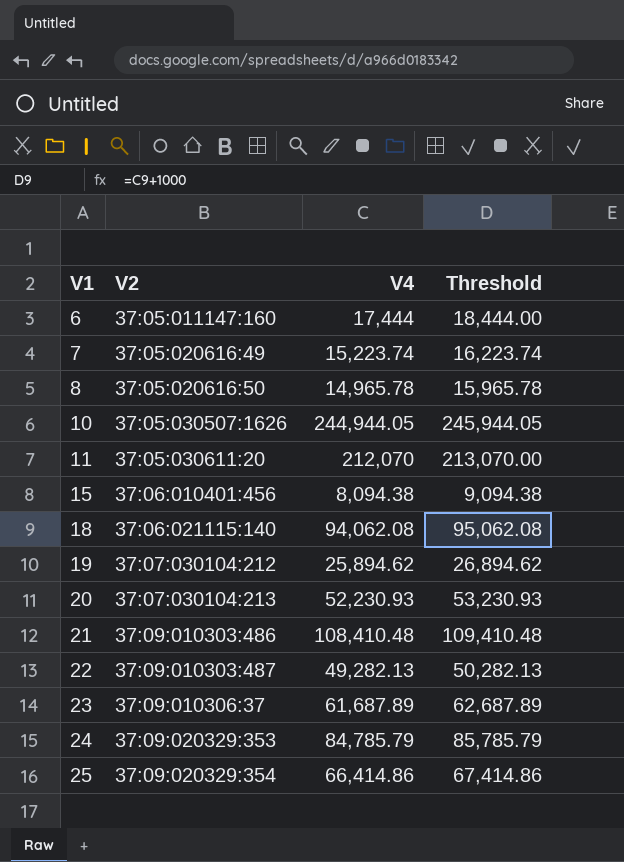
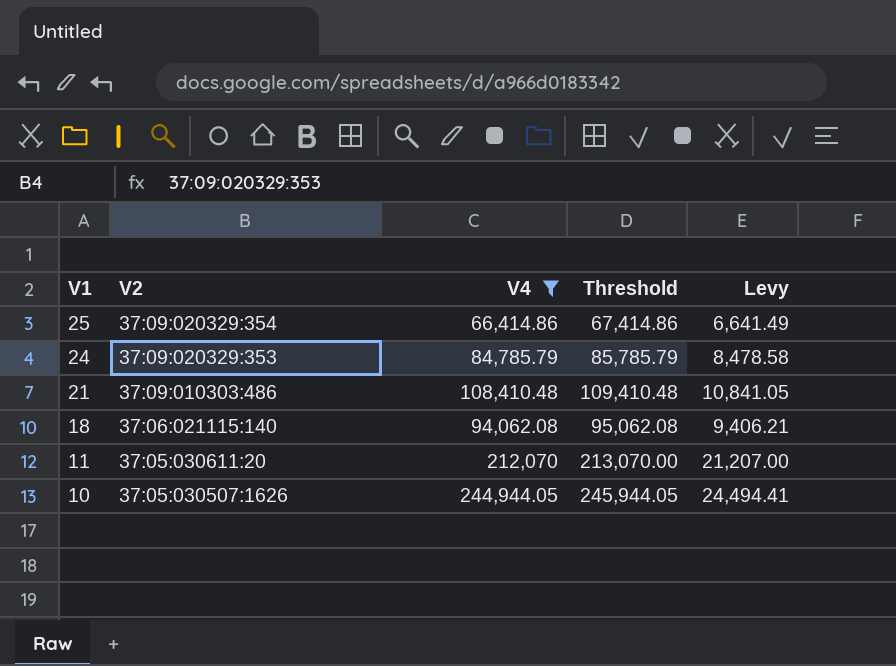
filter: none -> V4 >= 66,414.86
row order: V1 ascending -> V1 descending
column Levy | formula: none -> [V4] * 0.1

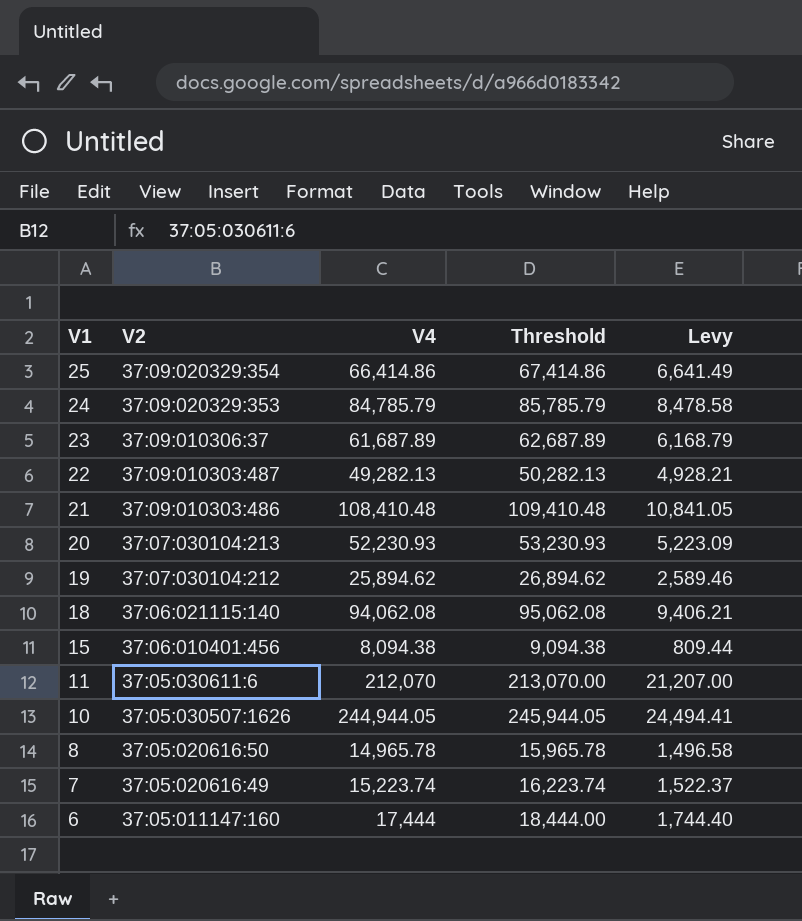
filter: V4 >= 66,414.86 -> none
11 | V2: 37:05:030611:20 -> 37:05:030611:6

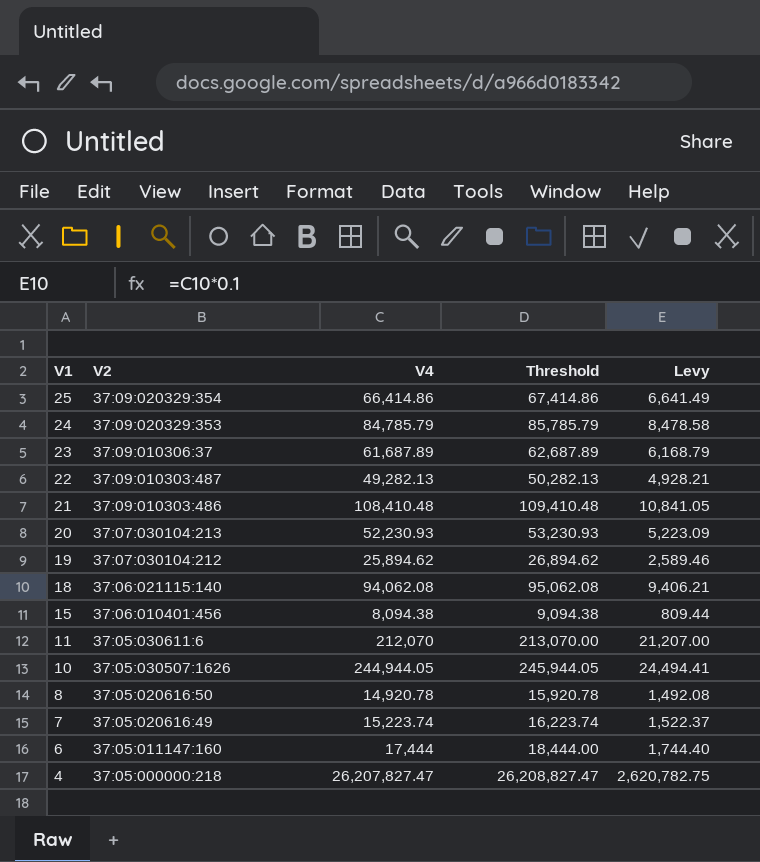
8 | V4: 14,965.78 -> 14,920.78
8 | Threshold: 15,965.78 -> 15,920.78
8 | Levy: 1,496.58 -> 1,492.08
row 4: none -> 37:05:000000:218 | 26,207,827.47 | 26,208,827.47 | 2,620,782.75

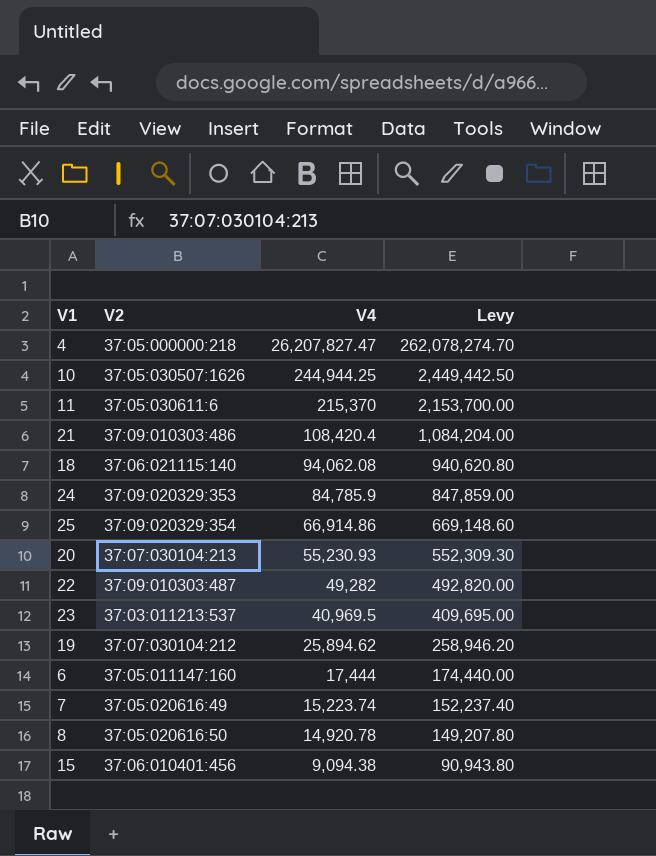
row order: V1 descending -> V4 descending
column Threshold | formula: [V4] + 1000 -> none
column Levy | formula: [V4] * 0.1 -> [V4] * 10
10 | V4: 244,944.05 -> 244,944.25
11 | V4: 212,070 -> 215,370
21 | V4: 108,410.48 -> 108,420.4
24 | V4: 84,785.79 -> 84,785.9
25 | V4: 66,414.86 -> 66,914.86
20 | V4: 52,230.93 -> 55,230.93
22 | V4: 49,282.13 -> 49,282
23 | V2: 37:09:010306:37 -> 37:03:011213:537
23 | V4: 61,687.89 -> 40,969.5
15 | V4: 8,094.38 -> 9,094.38

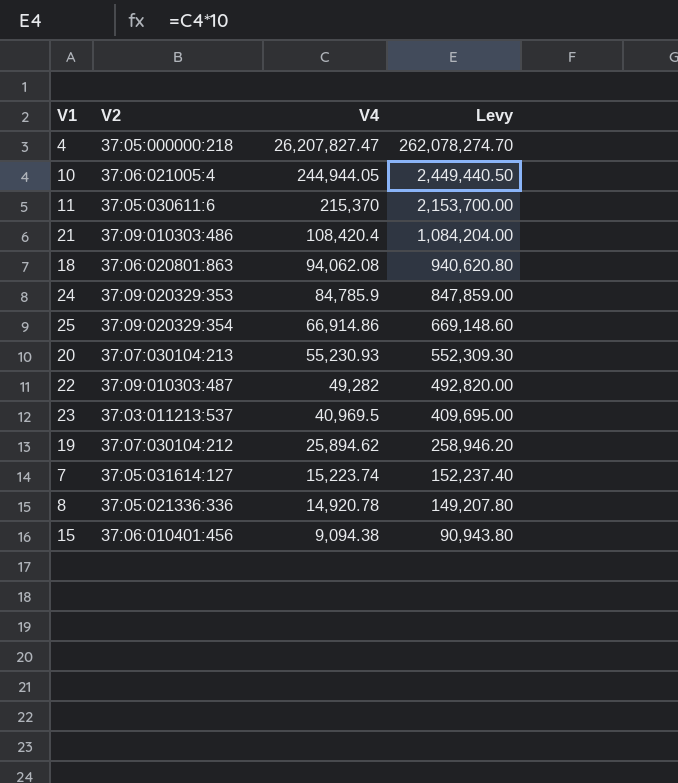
row 6: 37:05:011147:160 | 17,444 | 174,440.00 -> none
10 | V2: 37:05:030507:1626 -> 37:06:021005:4
10 | V4: 244,944.25 -> 244,944.05
10 | Levy: 2,449,442.50 -> 2,449,440.50
18 | V2: 37:06:021115:140 -> 37:06:020801:863
7 | V2: 37:05:020616:49 -> 37:05:031614:127
8 | V2: 37:05:020616:50 -> 37:05:021336:336

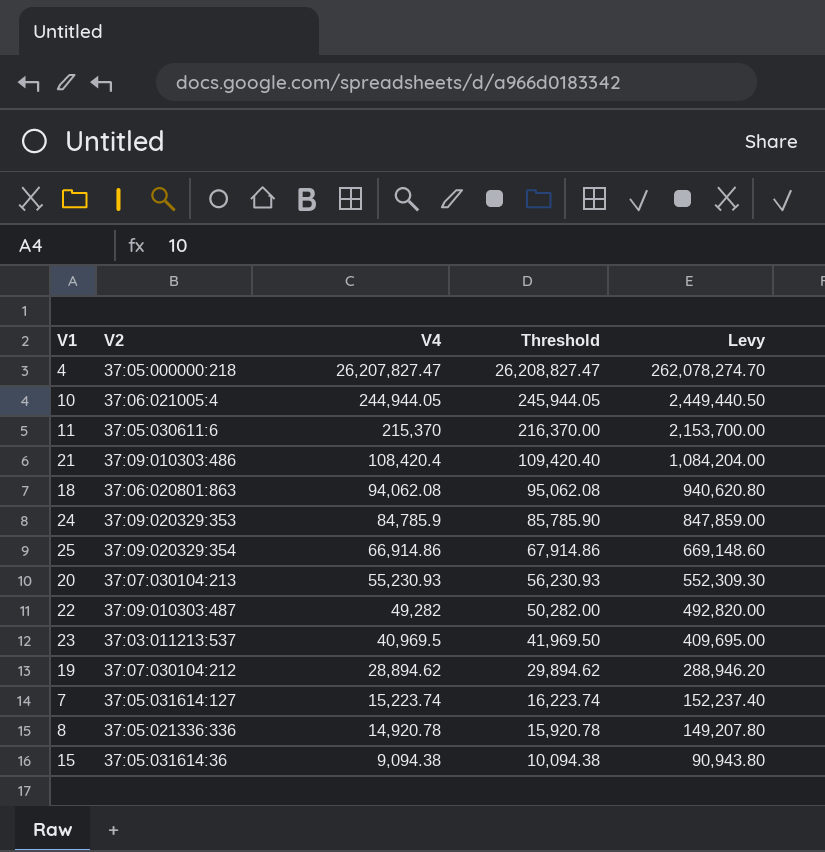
column Threshold | formula: none -> [V4] + 1000
19 | V4: 25,894.62 -> 28,894.62
19 | Levy: 258,946.20 -> 288,946.20
15 | V2: 37:06:010401:456 -> 37:05:031614:36

